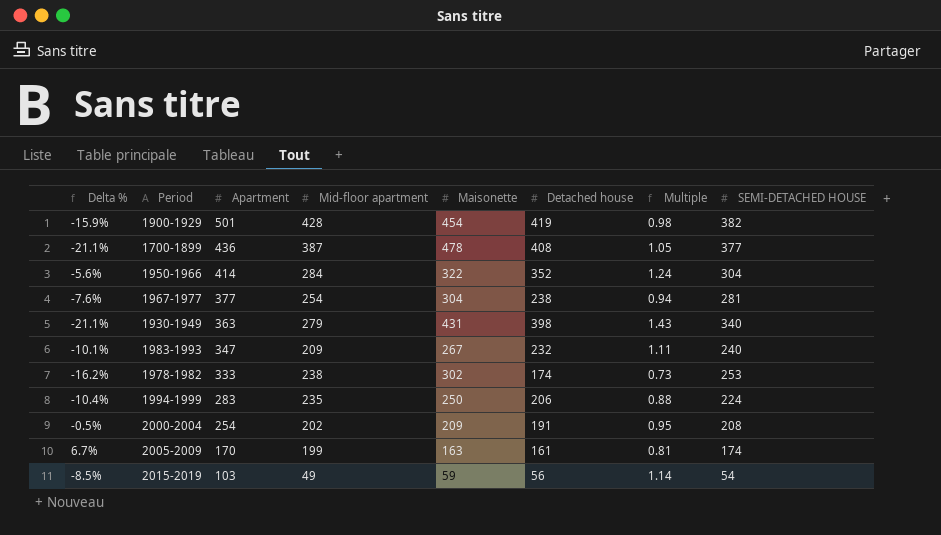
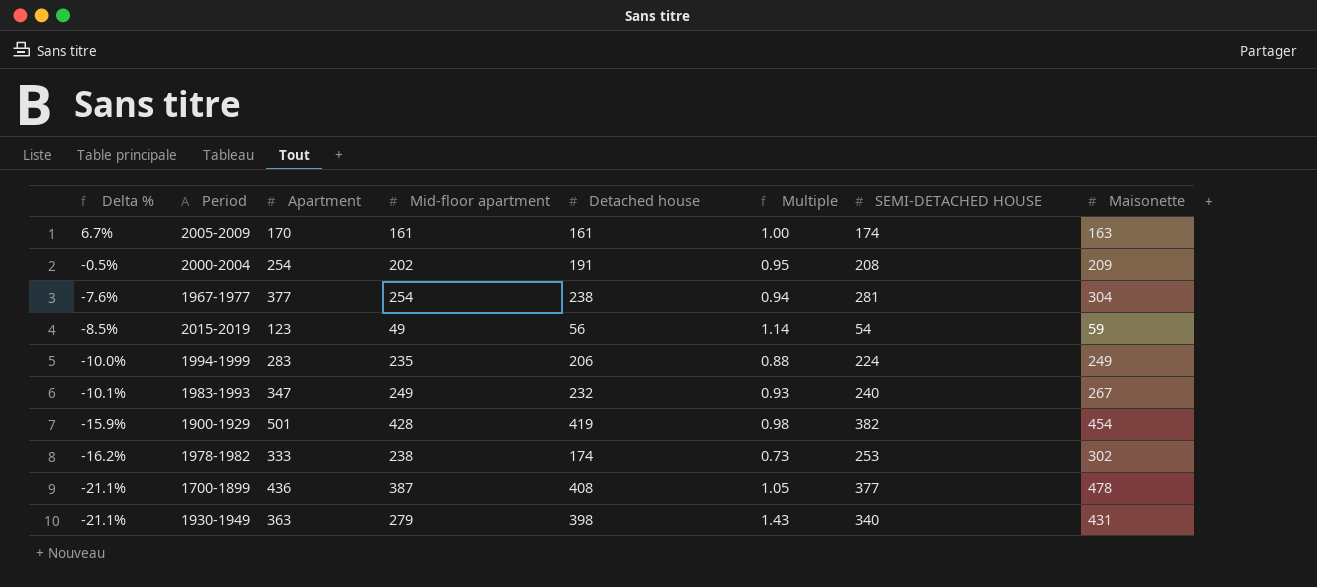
row order: Apartment descending -> Delta % descending
column Maisonette | position: 5 -> 8
row 1950-1966: -5.6% | 414 | 284 | 322 | 352 | 1.24 | 304 -> none
2005-2009 | Mid-floor apartment: 199 -> 161
2005-2009 | Multiple: 0.81 -> 1.00
2015-2019 | Apartment: 103 -> 123
1994-1999 | Delta %: -10.4% -> -10.0%
1994-1999 | Maisonette: 250 -> 249
1983-1993 | Mid-floor apartment: 209 -> 249
1983-1993 | Multiple: 1.11 -> 0.93

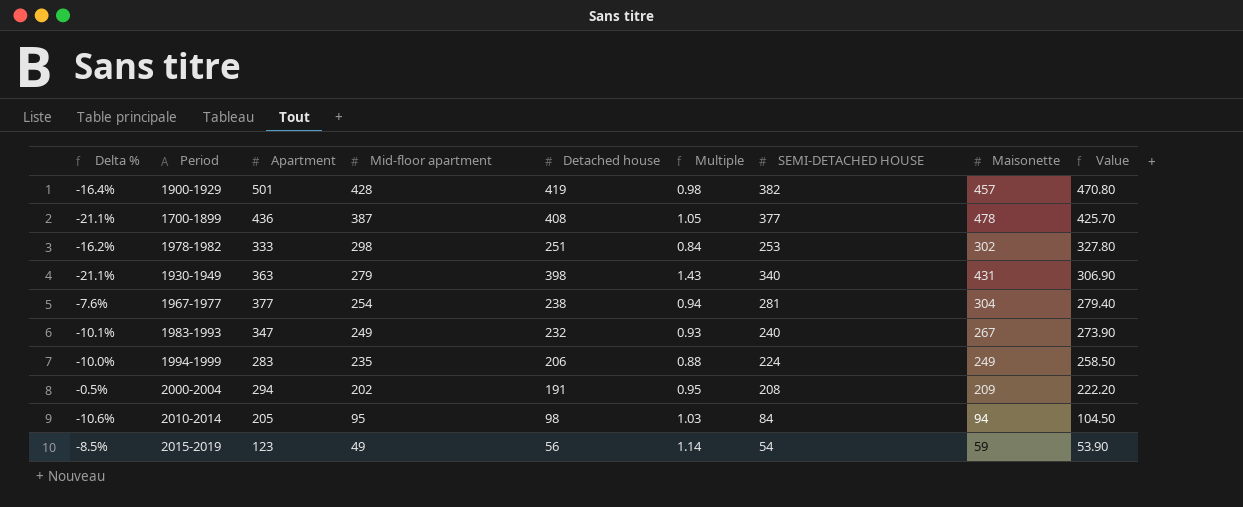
row order: Delta % descending -> Mid-floor apartment descending
column Value | formula: none -> [Mid-floor apartment] * 1.1
row 2005-2009: 6.7% | 170 | 161 | 161 | 1.00 | 174 | 163 -> none
1900-1929 | Delta %: -15.9% -> -16.4%
1900-1929 | Maisonette: 454 -> 457
1978-1982 | Mid-floor apartment: 238 -> 298
1978-1982 | Detached house: 174 -> 251
1978-1982 | Multiple: 0.73 -> 0.84
2000-2004 | Apartment: 254 -> 294
row 2010-2014: none -> -10.6% | 205 | 95 | 98 | 1.03 | 84 | 94 | 104.50

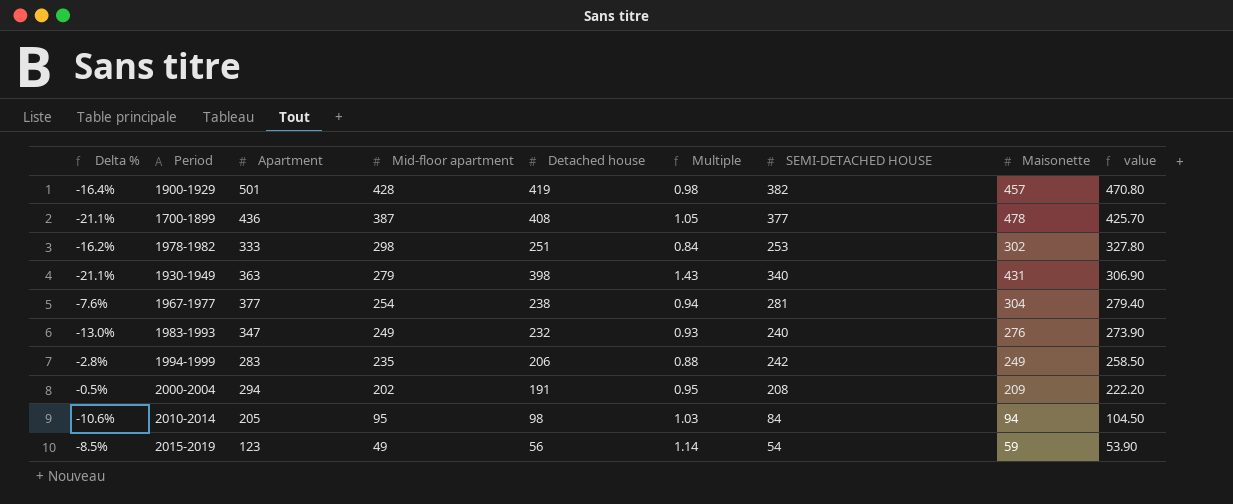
column name: Value -> value
1983-1993 | Delta %: -10.1% -> -13.0%
1983-1993 | Maisonette: 267 -> 276
1994-1999 | Delta %: -10.0% -> -2.8%
1994-1999 | SEMI-DETACHED HOUSE: 224 -> 242

